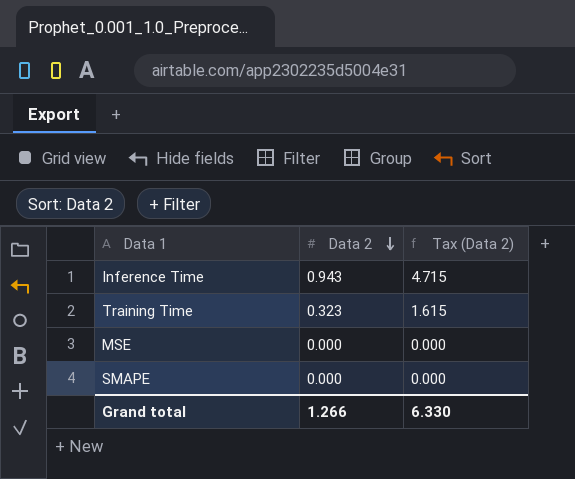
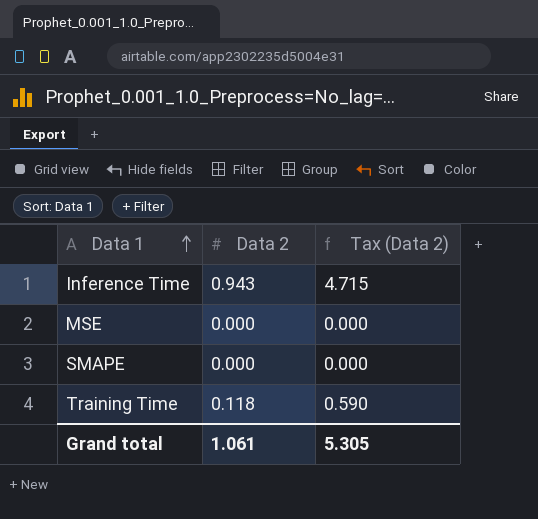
row order: Data 2 descending -> Data 1 ascending
Training Time | Data 2: 0.323 -> 0.118
Training Time | Tax (Data 2): 1.615 -> 0.590
Grand total | Data 2: 1.266 -> 1.061
Grand total | Tax (Data 2): 6.330 -> 5.305

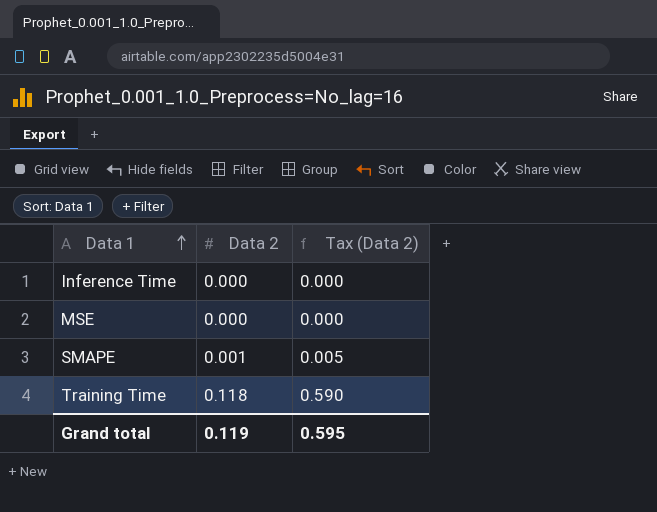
Inference Time | Data 2: 0.943 -> 0.000
Inference Time | Tax (Data 2): 4.715 -> 0.000
SMAPE | Data 2: 0.000 -> 0.001
SMAPE | Tax (Data 2): 0.000 -> 0.005
Grand total | Data 2: 1.061 -> 0.119
Grand total | Tax (Data 2): 5.305 -> 0.595

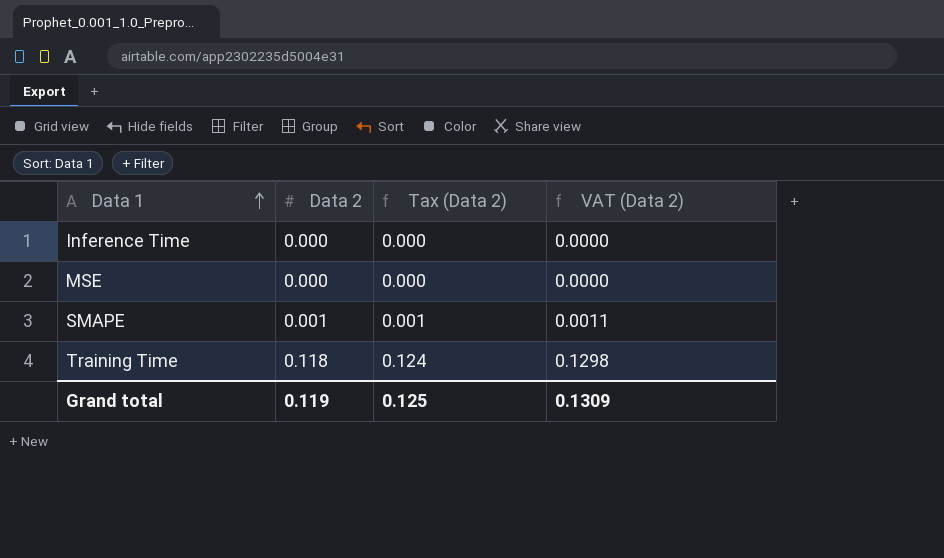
column Tax (Data 2) | formula: [Data 2] * 5 -> [Data 2] * 1.05
column VAT (Data 2) | formula: none -> [Data 2] * 1.1
Grand total | Tax (Data 2): 0.595 -> 0.125

